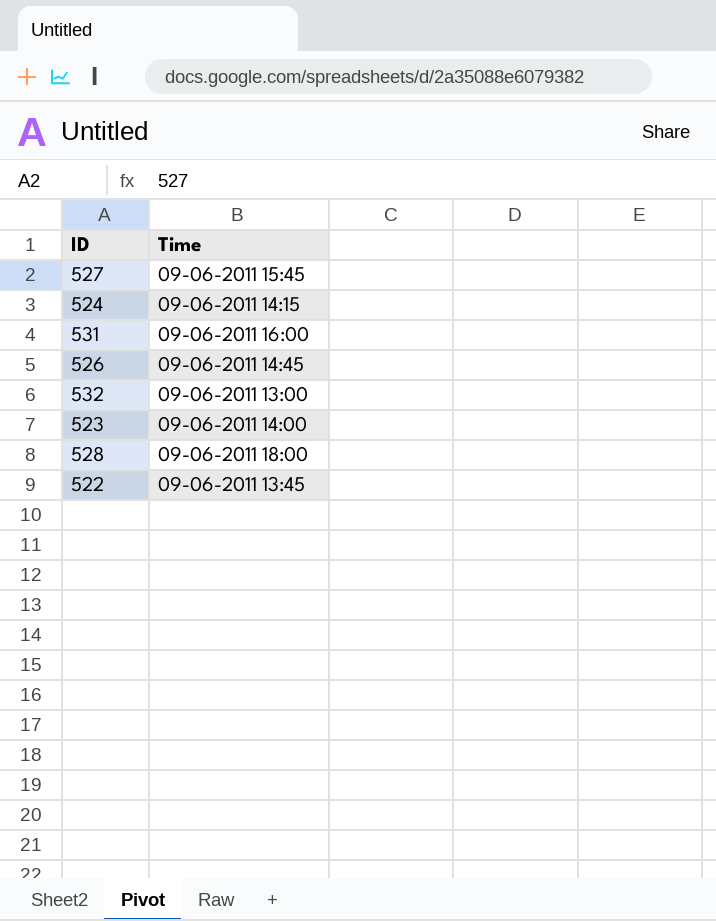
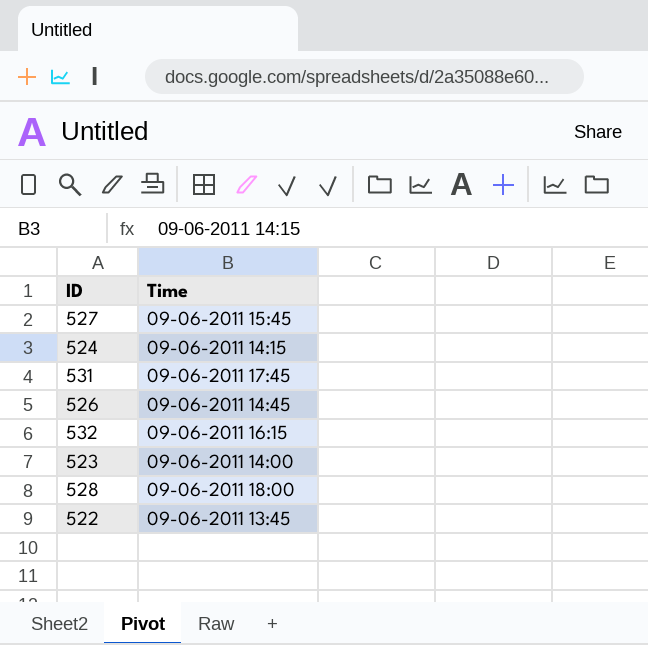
531 | Time: 09-06-2011 16:00 -> 09-06-2011 17:45
532 | Time: 09-06-2011 13:00 -> 09-06-2011 16:15

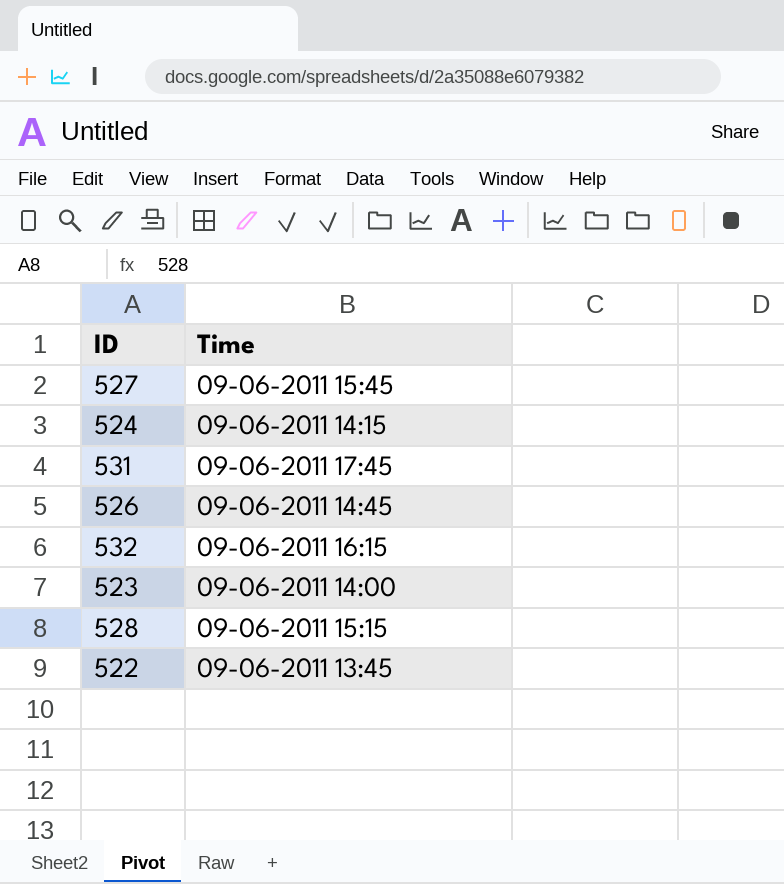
528 | Time: 09-06-2011 18:00 -> 09-06-2011 15:15

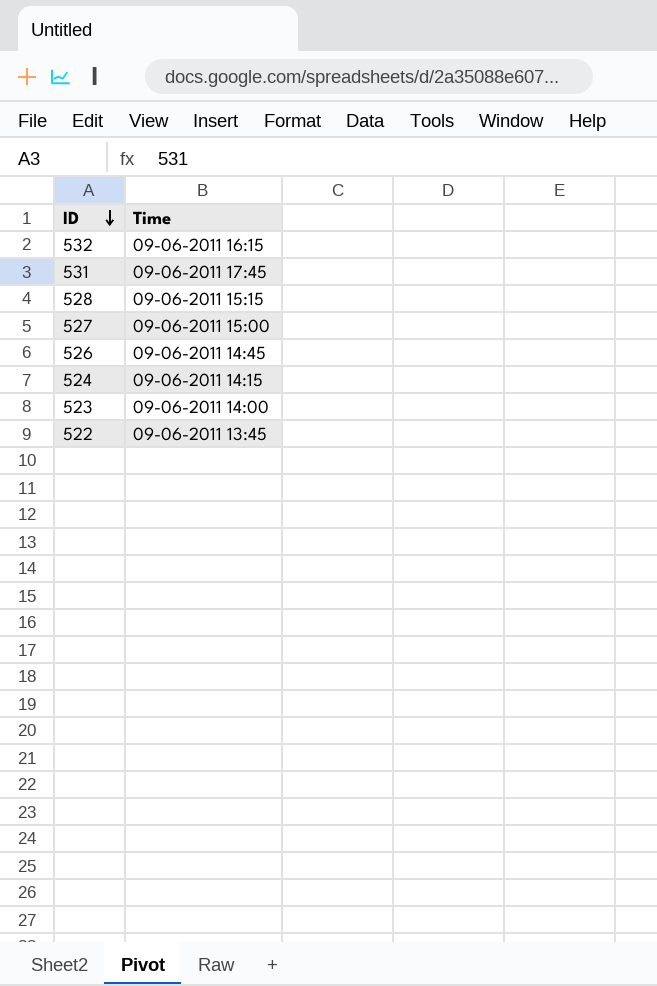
row order: none -> ID descending
527 | Time: 09-06-2011 15:45 -> 09-06-2011 15:00

